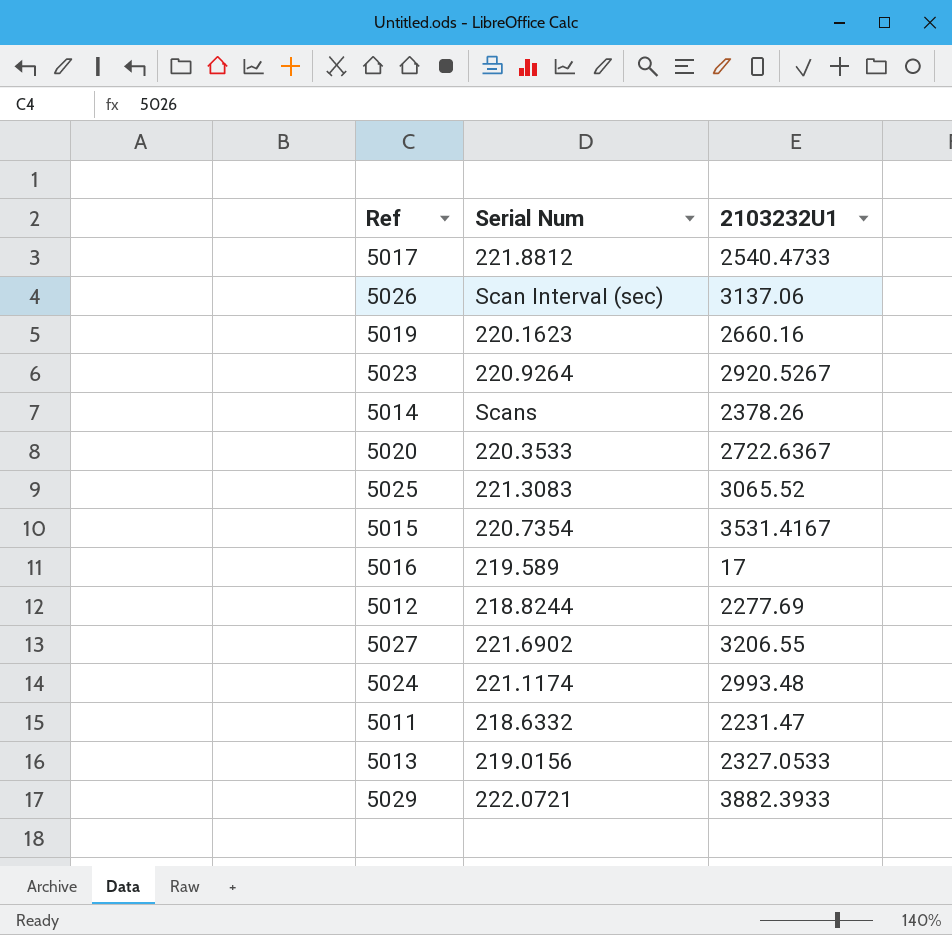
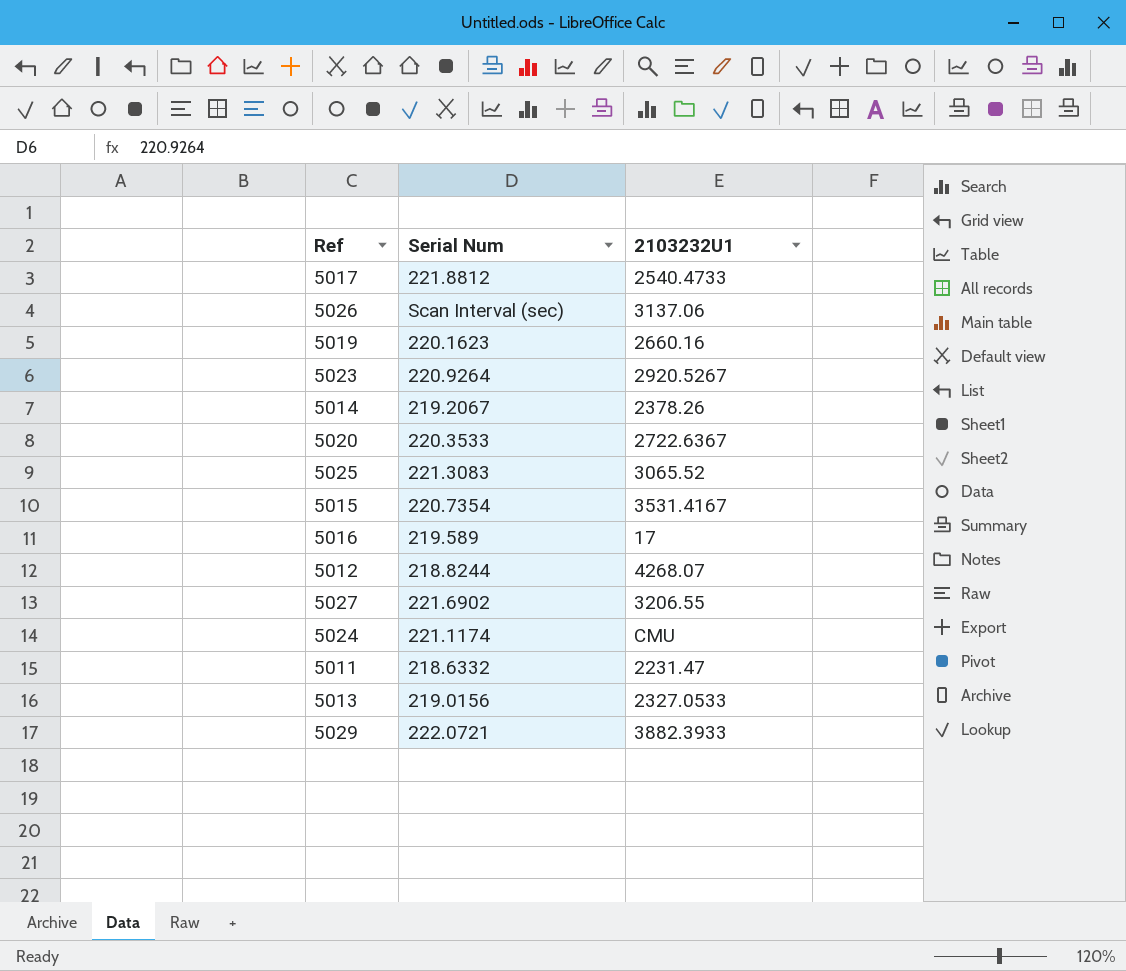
5014 | Serial Num: Scans -> 219.2067
5012 | 2103232U1: 2277.69 -> 4268.07
5024 | 2103232U1: 2993.48 -> CMU

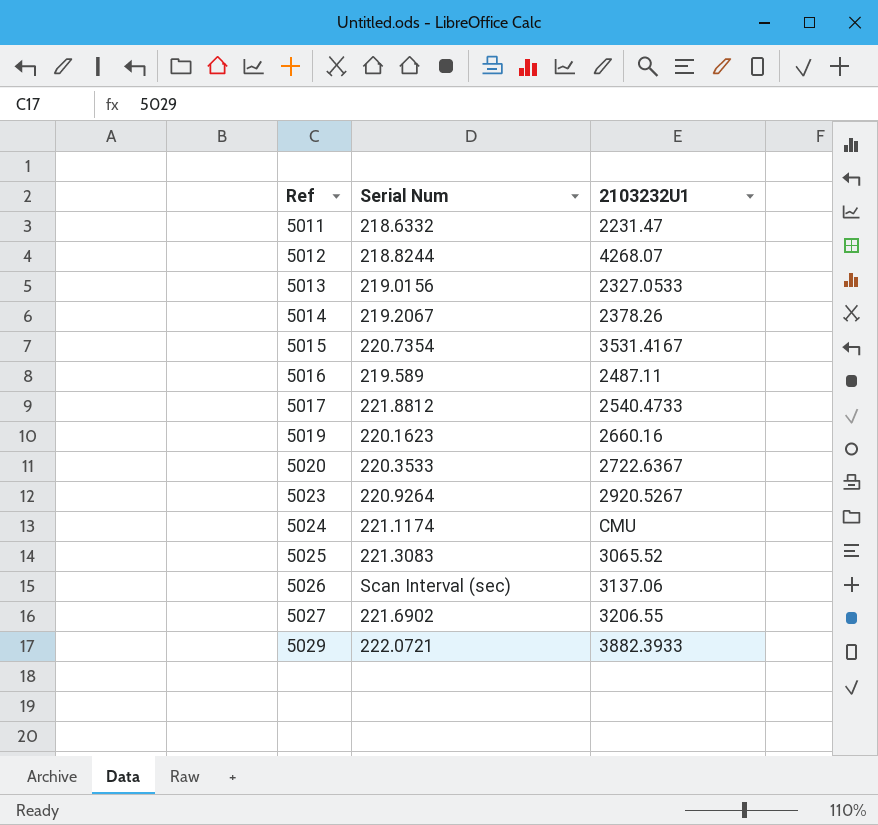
row order: none -> Ref ascending
5016 | 2103232U1: 17 -> 2487.11

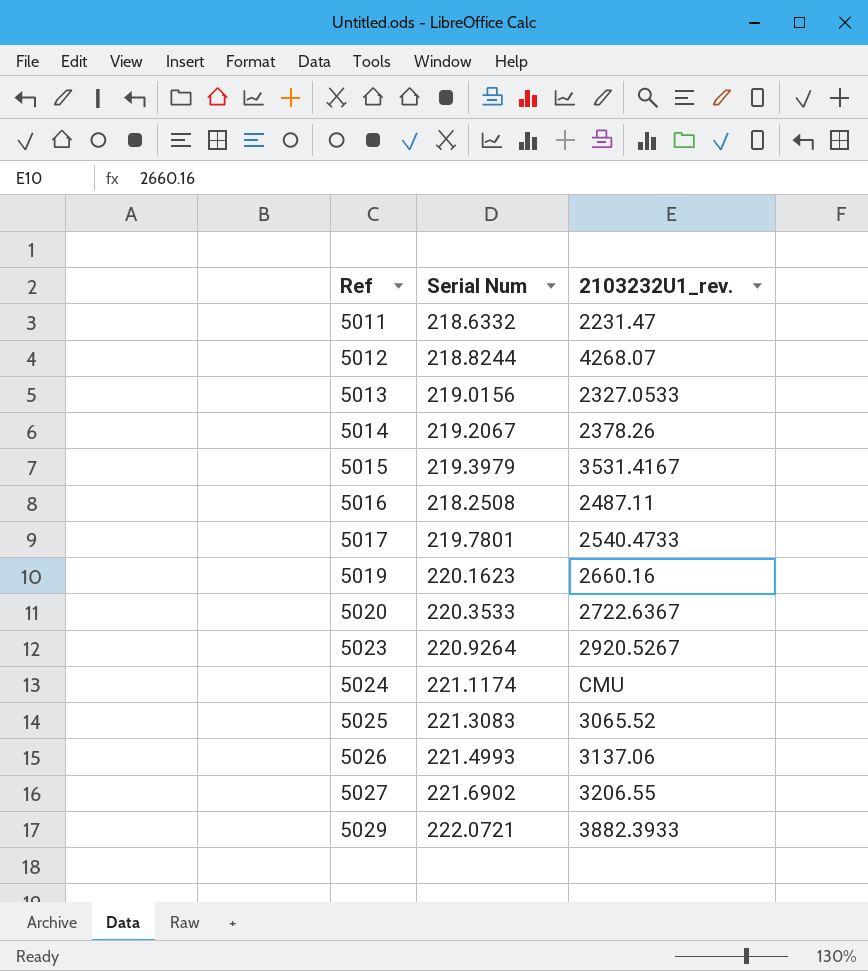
column name: 2103232U1 -> 2103232U1_rev.
5015 | Serial Num: 220.7354 -> 219.3979
5016 | Serial Num: 219.589 -> 218.2508
5017 | Serial Num: 221.8812 -> 219.7801
5026 | Serial Num: Scan Interval (sec) -> 221.4993

